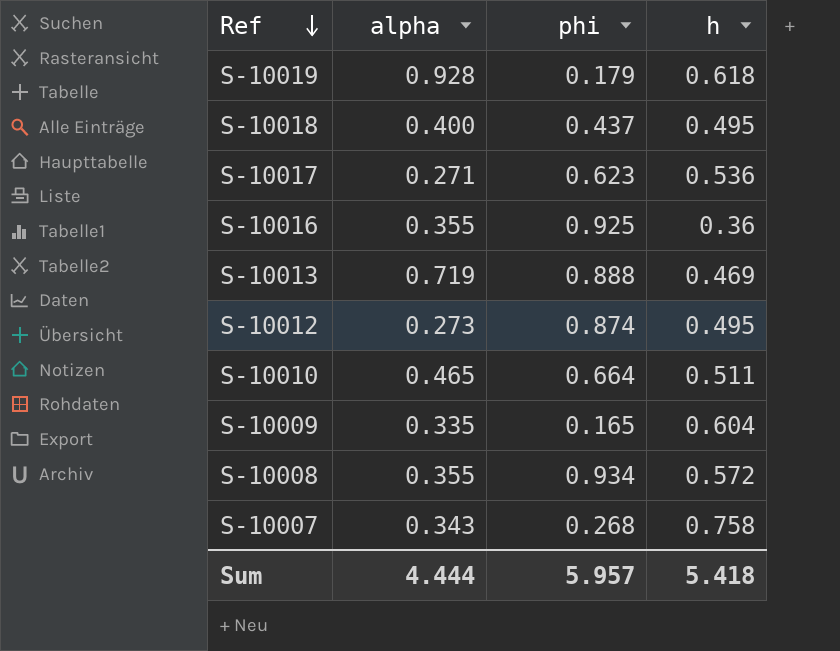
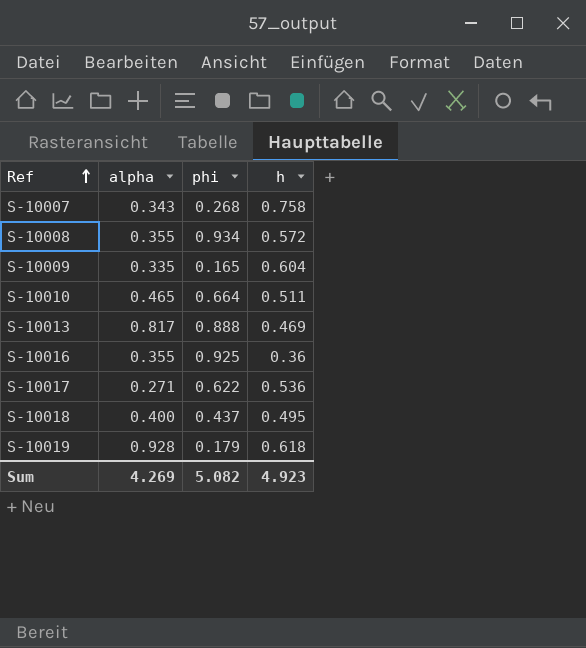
row order: Ref descending -> Ref ascending
row S-10012: 0.273 | 0.874 | 0.495 -> none
S-10013 | alpha: 0.719 -> 0.817
S-10017 | phi: 0.623 -> 0.622
Sum | alpha: 4.444 -> 4.269
Sum | phi: 5.957 -> 5.082
Sum | h: 5.418 -> 4.923

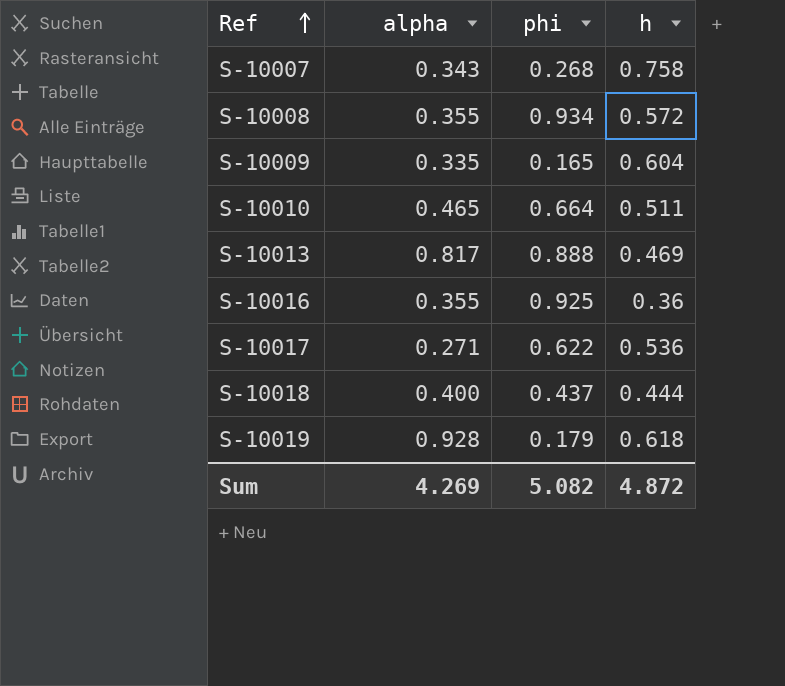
S-10018 | h: 0.495 -> 0.444
Sum | h: 4.923 -> 4.872

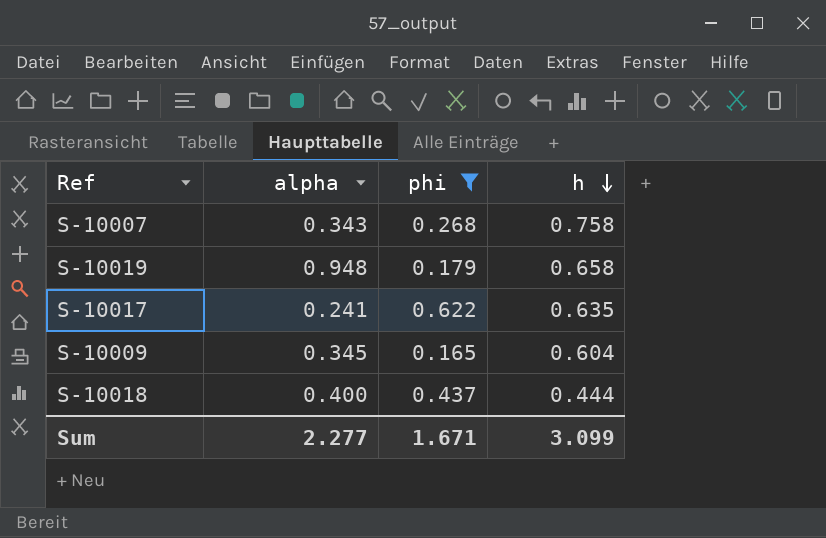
filter: none -> phi <= 0.622
row order: Ref ascending -> h descending
S-10019 | alpha: 0.928 -> 0.948
S-10019 | h: 0.618 -> 0.658
S-10017 | alpha: 0.271 -> 0.241
S-10017 | h: 0.536 -> 0.635
S-10009 | alpha: 0.335 -> 0.345
Sum | alpha: 4.269 -> 2.277
Sum | phi: 5.082 -> 1.671
Sum | h: 4.872 -> 3.099

